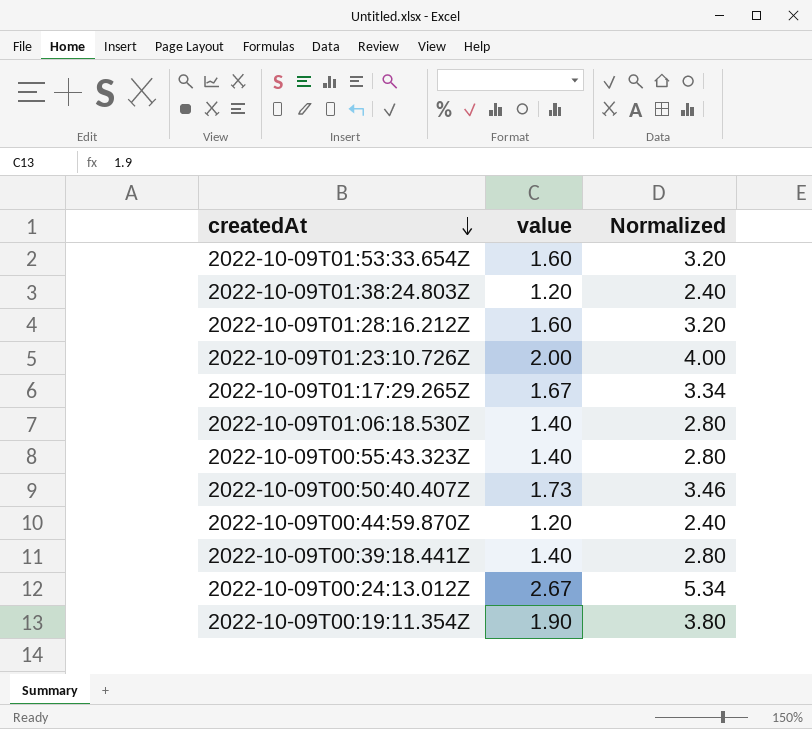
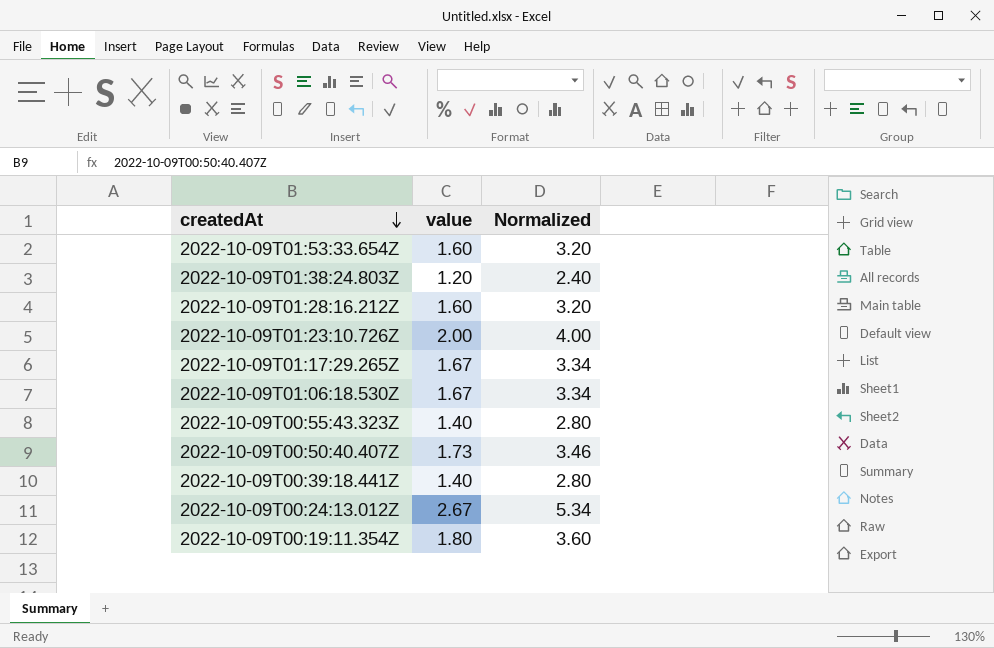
row 2022-10-09T00:44:59.870Z: 1.20 | 2.40 -> none
2022-10-09T01:06:18.530Z | value: 1.40 -> 1.67
2022-10-09T01:06:18.530Z | Normalized: 2.80 -> 3.34
2022-10-09T00:19:11.354Z | value: 1.90 -> 1.80
2022-10-09T00:19:11.354Z | Normalized: 3.80 -> 3.60

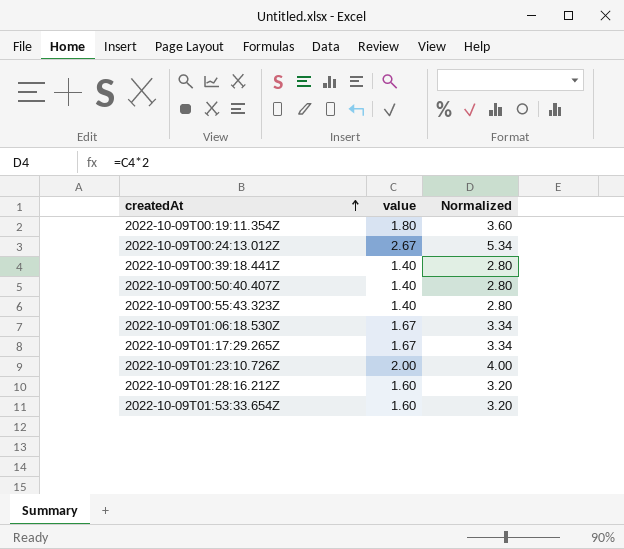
row order: createdAt descending -> createdAt ascending
row 2022-10-09T01:38:24.803Z: 1.20 | 2.40 -> none
2022-10-09T00:50:40.407Z | value: 1.73 -> 1.40
2022-10-09T00:50:40.407Z | Normalized: 3.46 -> 2.80

